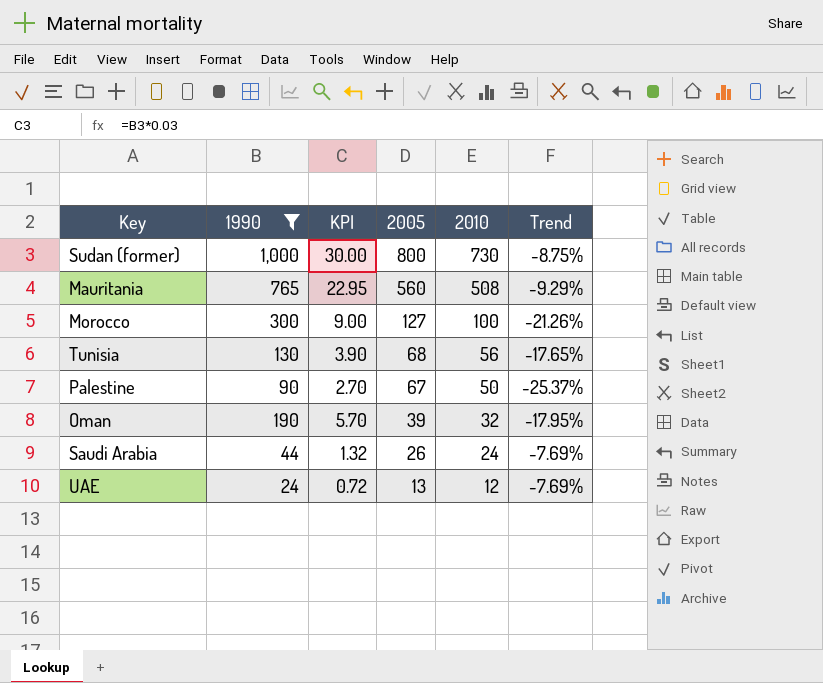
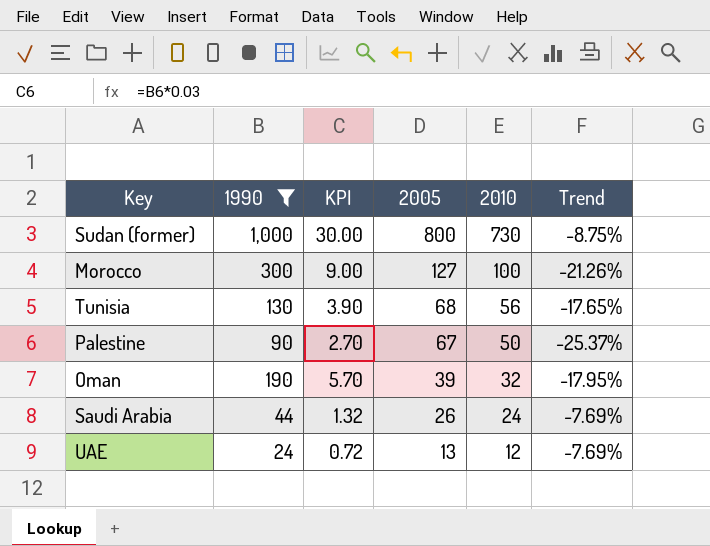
row Mauritania: 765 | 22.95 | 560 | 508 | -9.29% -> none

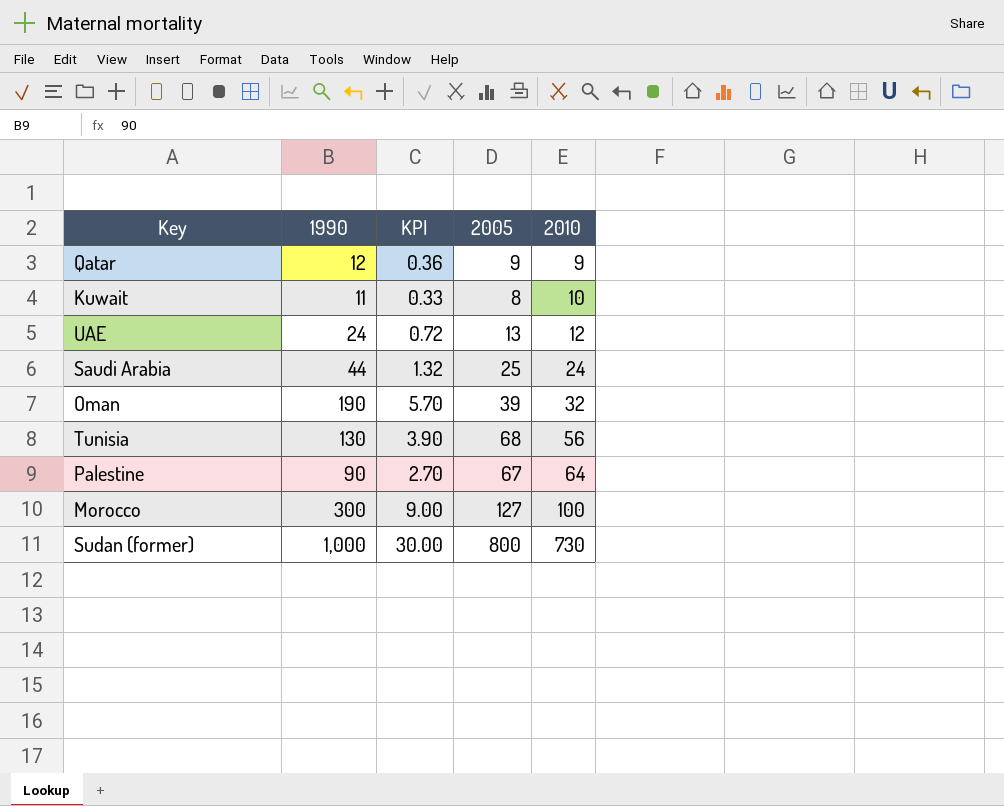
filter: 1990 >= 24 -> none
row order: 2005 descending -> 2010 ascending
column Trend | formula: ([2010] - [2005]) / [2005] -> none
Saudi Arabia | 2005: 26 -> 25
Palestine | 2010: 50 -> 64

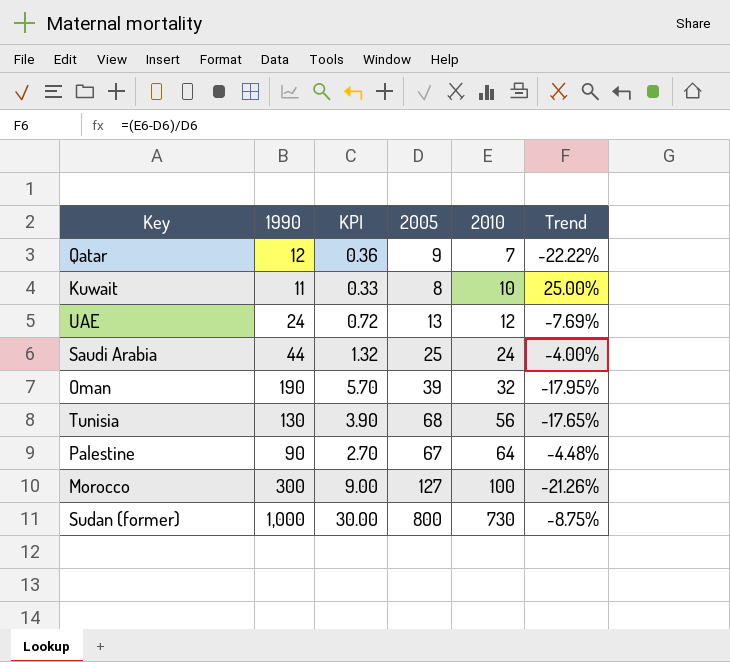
column Trend | formula: none -> ([2010] - [2005]) / [2005]
Qatar | 2010: 9 -> 7

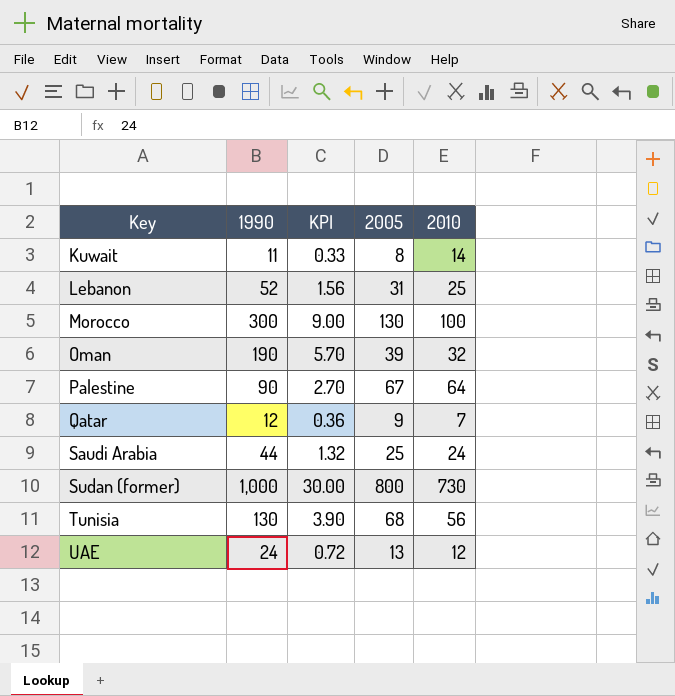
row order: 2010 ascending -> Key ascending
column Trend | formula: ([2010] - [2005]) / [2005] -> none
Kuwait | 2010: 10 -> 14
row Lebanon: none -> 52 | 1.56 | 31 | 25
Morocco | 2005: 127 -> 130

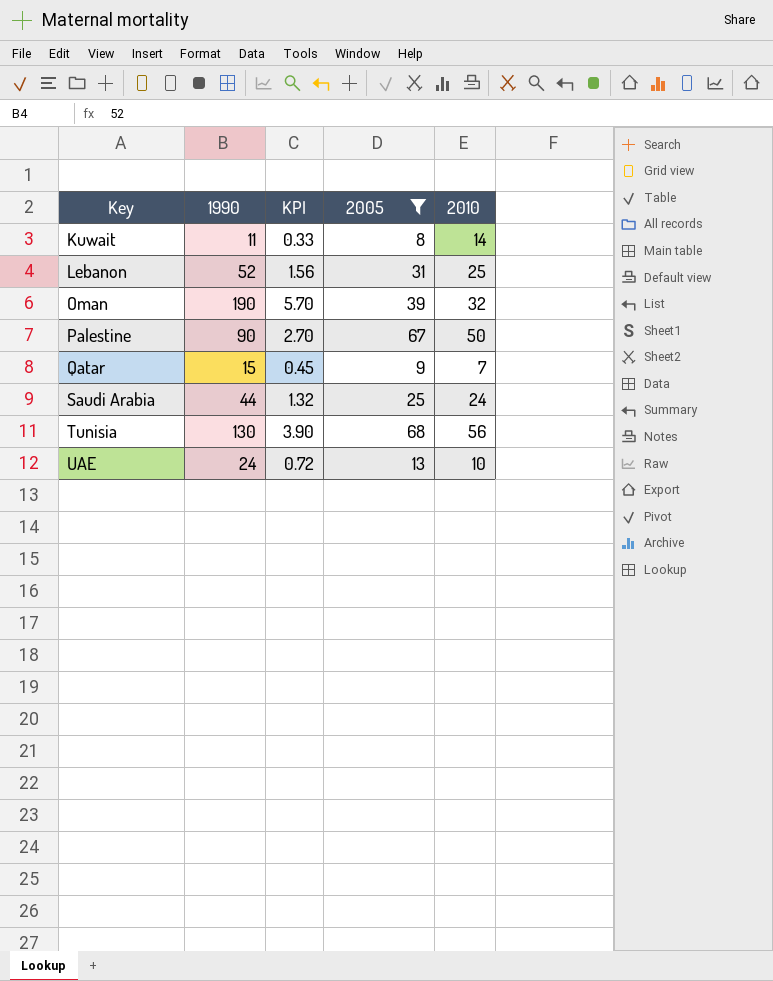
filter: none -> 2005 <= 68
Palestine | 2010: 64 -> 50
Qatar | 1990: 12 -> 15
Qatar | KPI: 0.36 -> 0.45
UAE | 2010: 12 -> 10

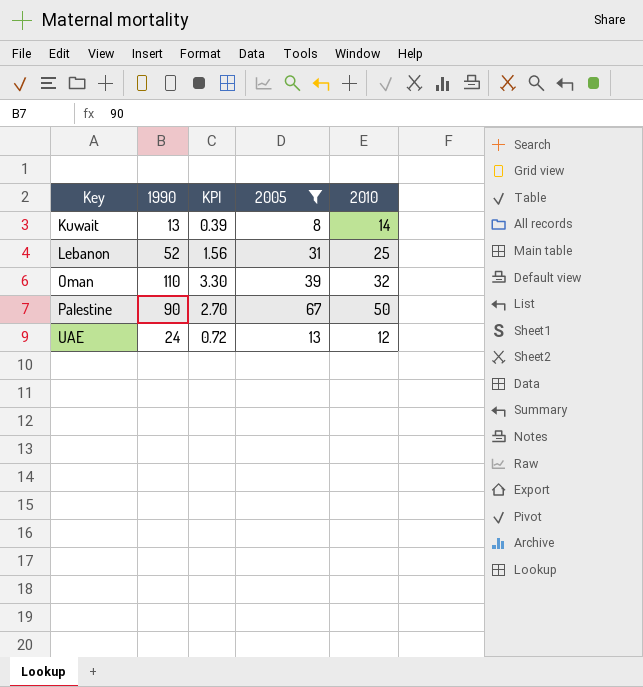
row Qatar: 15 | 0.45 | 9 | 7 -> none
row Saudi Arabia: 44 | 1.32 | 25 | 24 -> none
row Tunisia: 130 | 3.90 | 68 | 56 -> none
Kuwait | 1990: 11 -> 13
Kuwait | KPI: 0.33 -> 0.39
Oman | 1990: 190 -> 110
Oman | KPI: 5.70 -> 3.30
UAE | 2010: 10 -> 12

